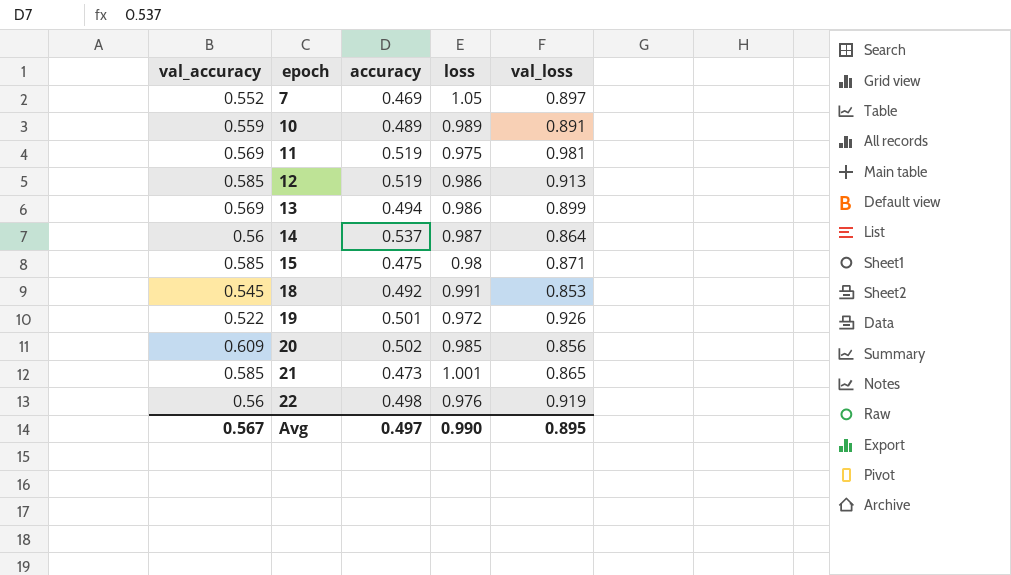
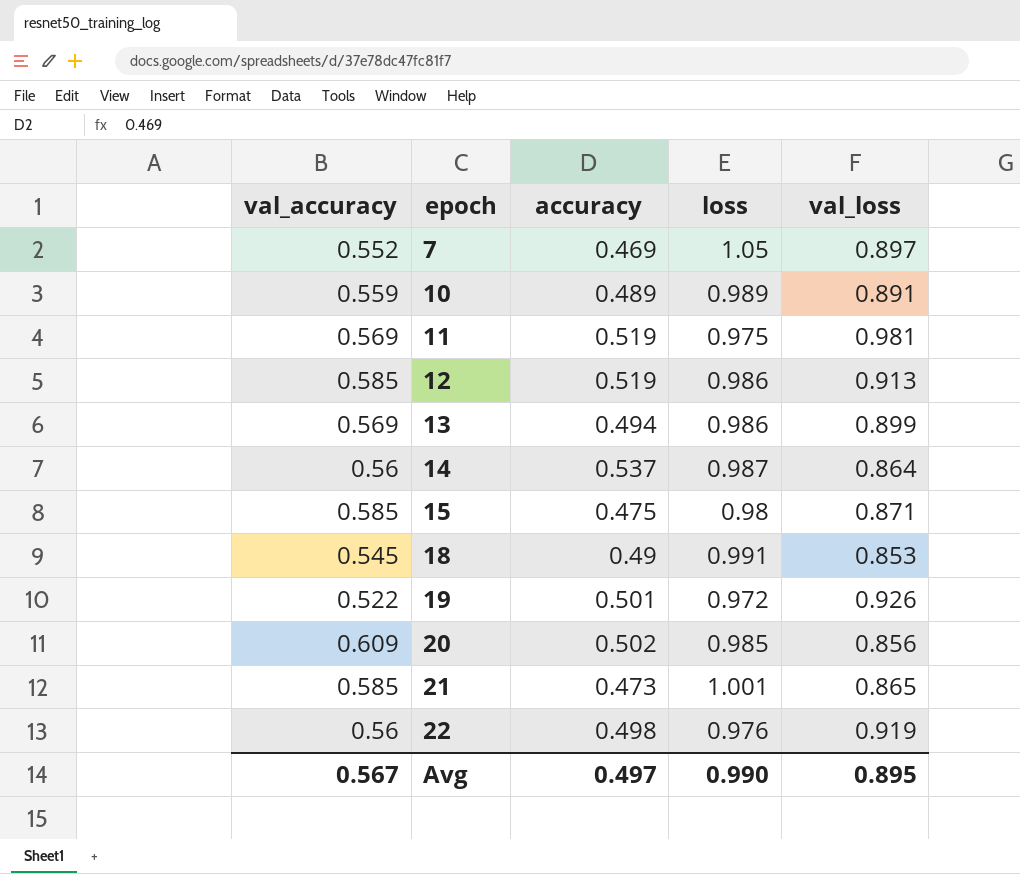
18 | accuracy: 0.492 -> 0.49

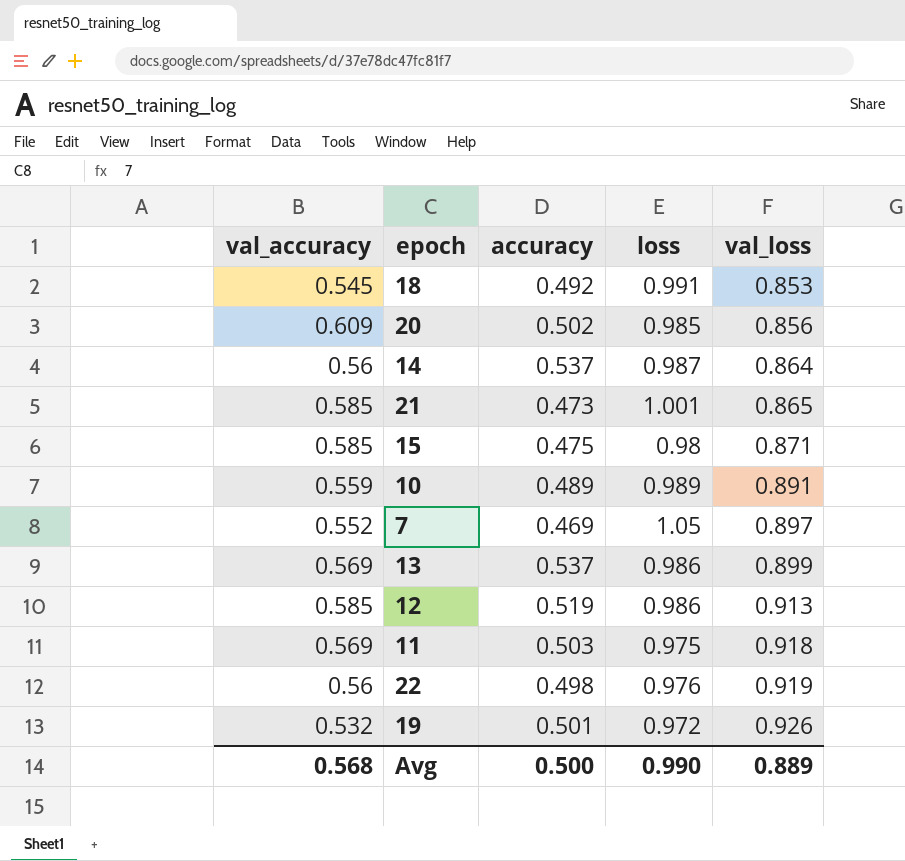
row order: epoch ascending -> val_loss ascending
18 | accuracy: 0.49 -> 0.492
13 | accuracy: 0.494 -> 0.537
11 | accuracy: 0.519 -> 0.503
11 | val_loss: 0.981 -> 0.918
19 | val_accuracy: 0.522 -> 0.532
Avg | val_accuracy: 0.567 -> 0.568
Avg | accuracy: 0.497 -> 0.500
Avg | val_loss: 0.895 -> 0.889

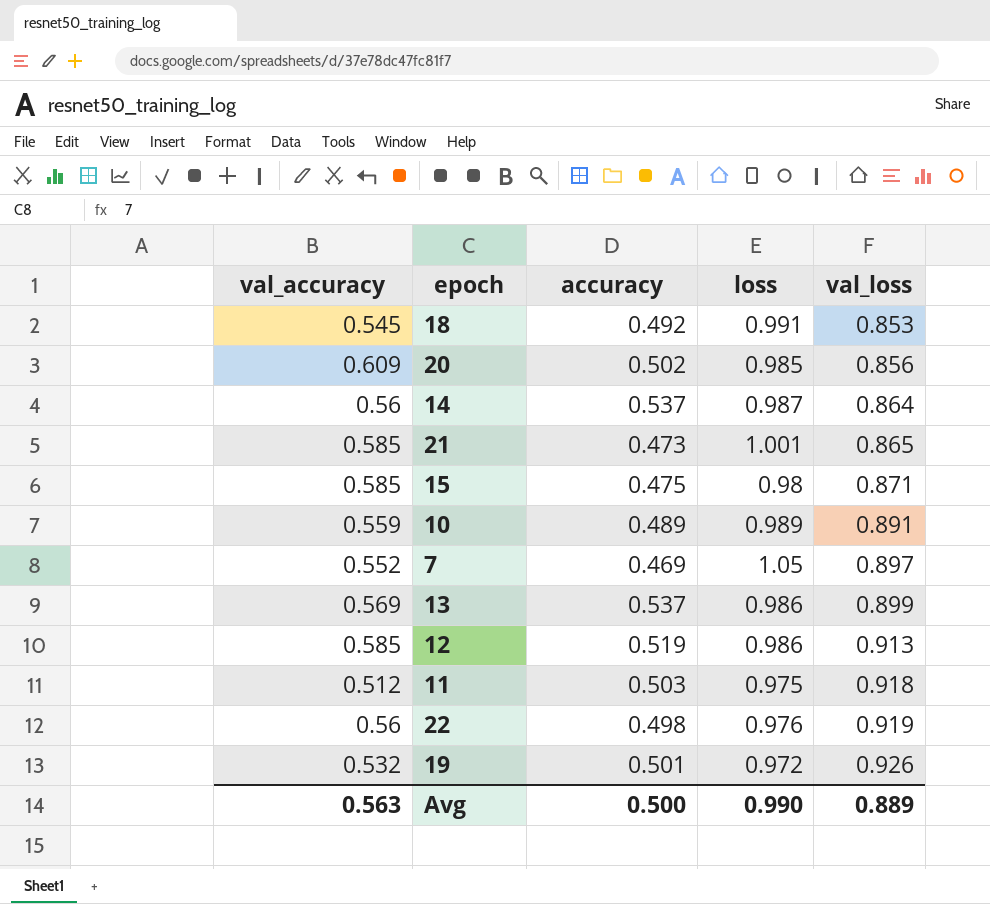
11 | val_accuracy: 0.569 -> 0.512
Avg | val_accuracy: 0.568 -> 0.563

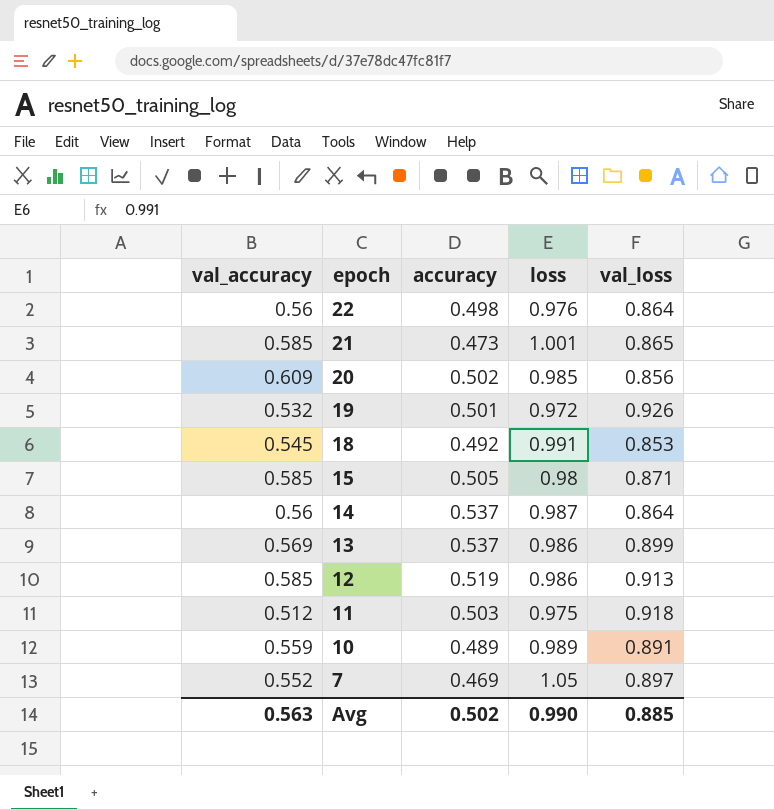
row order: val_loss ascending -> epoch descending
22 | val_loss: 0.919 -> 0.864
15 | accuracy: 0.475 -> 0.505
Avg | accuracy: 0.500 -> 0.502
Avg | val_loss: 0.889 -> 0.885

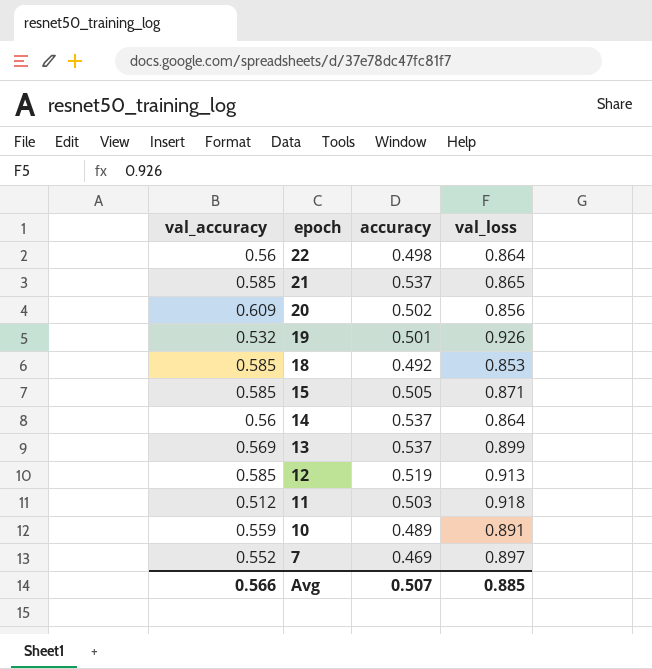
column loss | position: 4 -> none
21 | accuracy: 0.473 -> 0.537
18 | val_accuracy: 0.545 -> 0.585
Avg | val_accuracy: 0.563 -> 0.566
Avg | accuracy: 0.502 -> 0.507

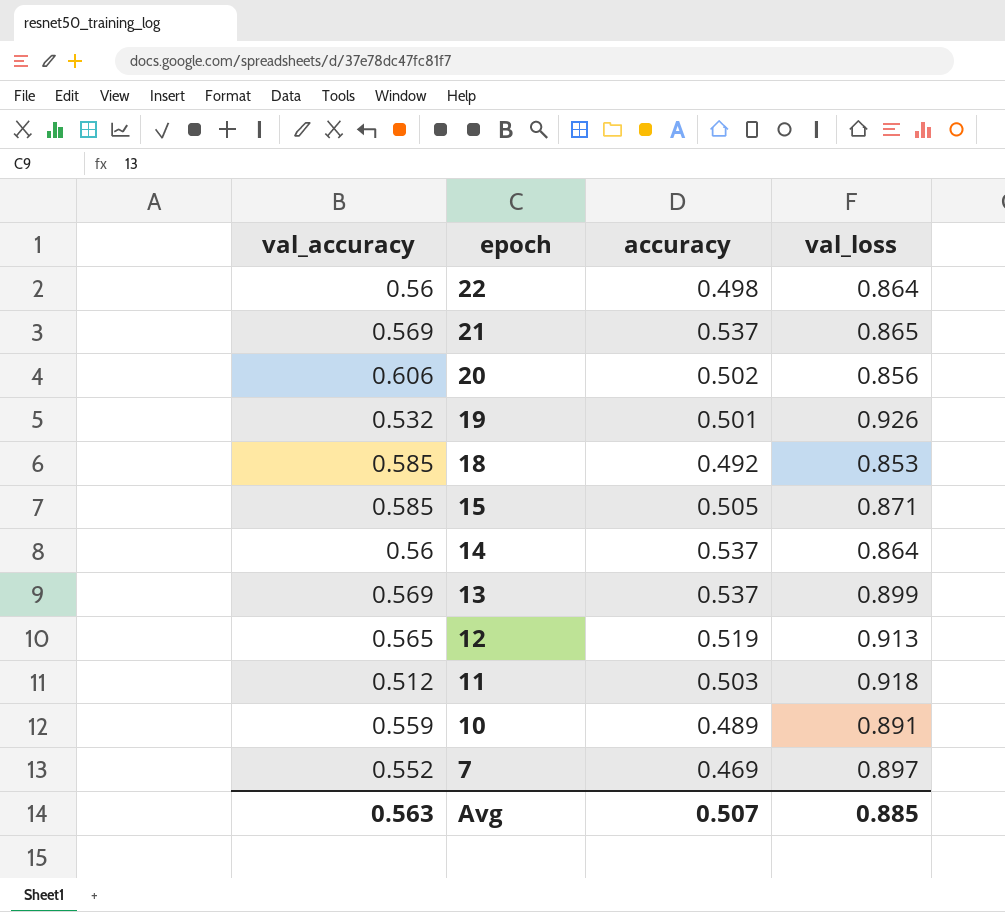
21 | val_accuracy: 0.585 -> 0.569
20 | val_accuracy: 0.609 -> 0.606
12 | val_accuracy: 0.585 -> 0.565
Avg | val_accuracy: 0.566 -> 0.563

